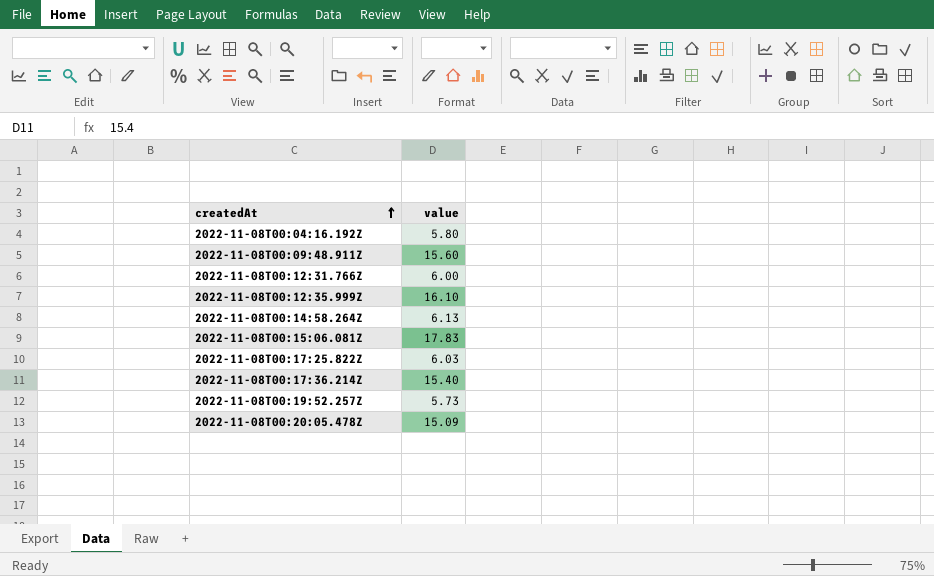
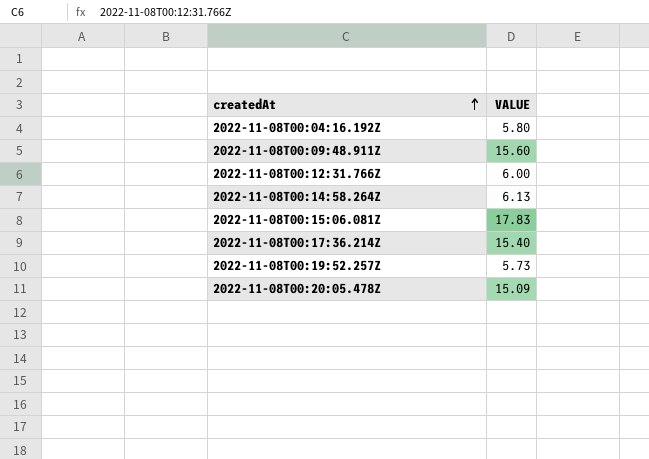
column name: value -> VALUE
row 2022-11-08T00:12:35.999Z: 16.10 -> none
row 2022-11-08T00:17:25.822Z: 6.03 -> none

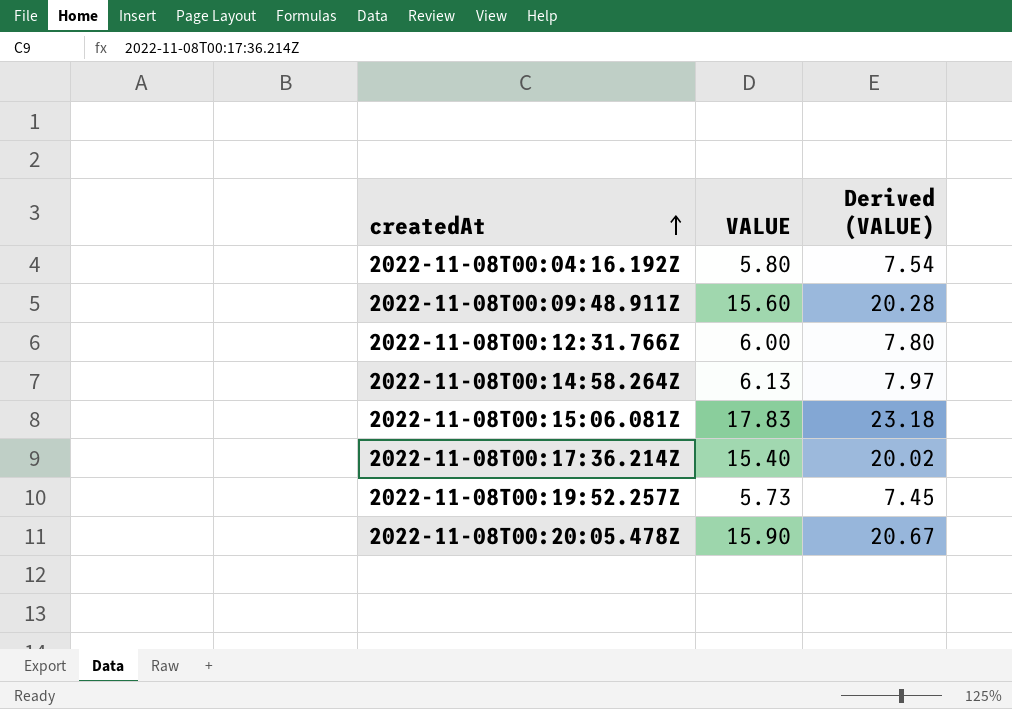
column Derived (VALUE) | formula: none -> [VALUE] * 1.3
2022-11-08T00:20:05.478Z | VALUE: 15.09 -> 15.90

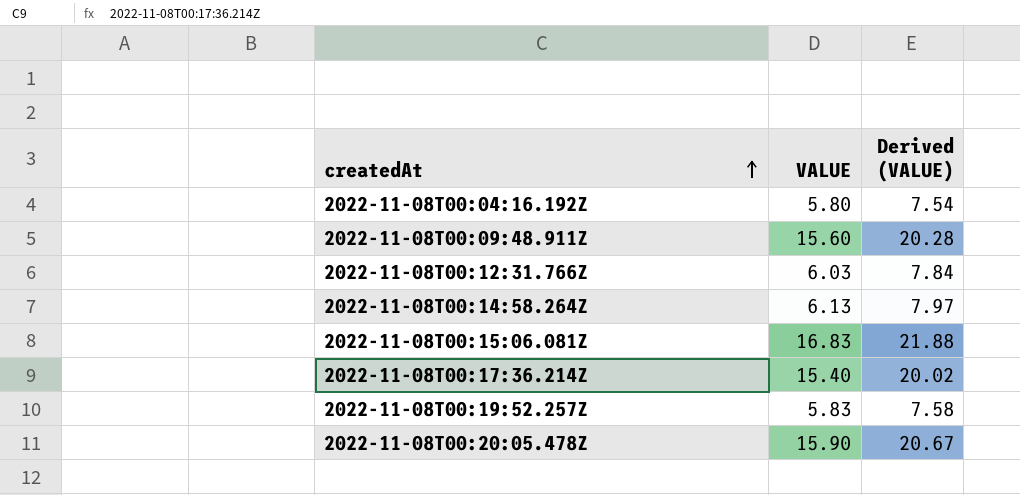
2022-11-08T00:12:31.766Z | VALUE: 6.00 -> 6.03
2022-11-08T00:12:31.766Z | Derived (VALUE): 7.80 -> 7.84
2022-11-08T00:15:06.081Z | VALUE: 17.83 -> 16.83
2022-11-08T00:15:06.081Z | Derived (VALUE): 23.18 -> 21.88
2022-11-08T00:19:52.257Z | VALUE: 5.73 -> 5.83
2022-11-08T00:19:52.257Z | Derived (VALUE): 7.45 -> 7.58

